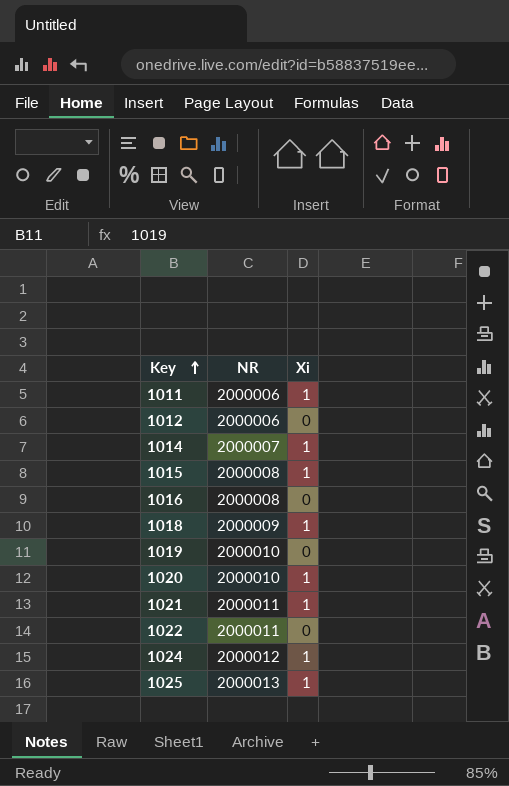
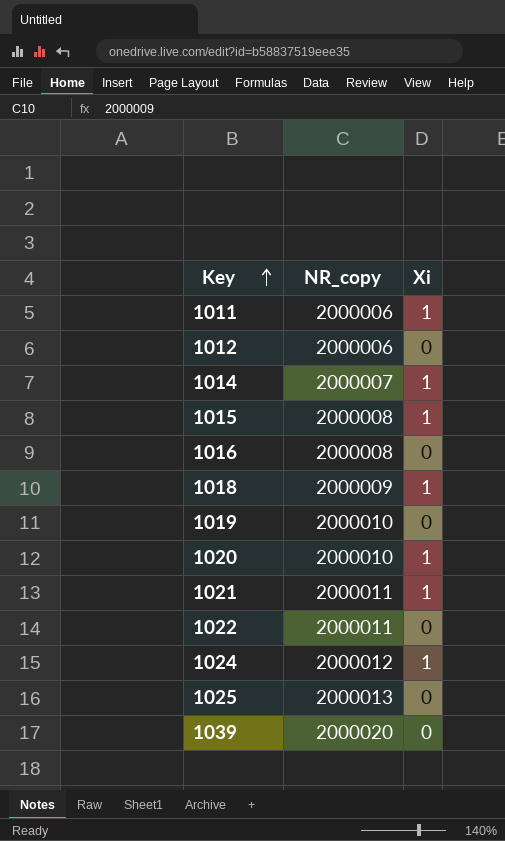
column name: NR -> NR_copy
1025 | Xi: 1 -> 0
row 1039: none -> 2000020 | 0

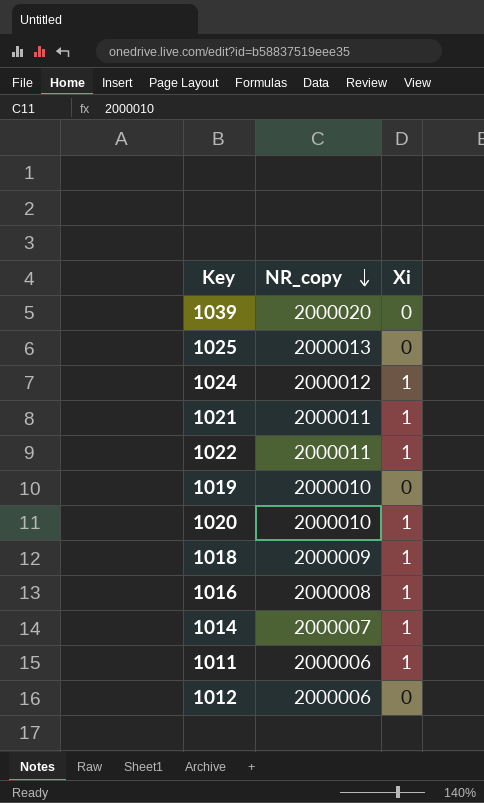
row order: Key ascending -> NR_copy descending
row 1015: 2000008 | 1 -> none
1022 | Xi: 0 -> 1
1016 | Xi: 0 -> 1

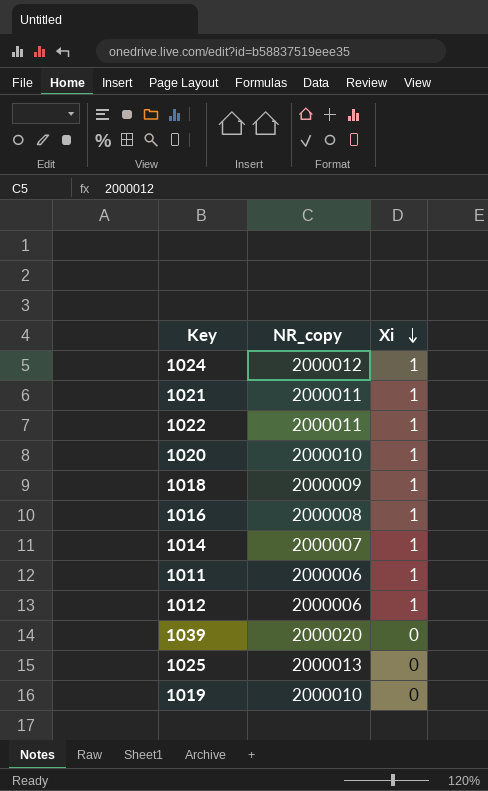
row order: NR_copy descending -> Xi descending
1012 | Xi: 0 -> 1

